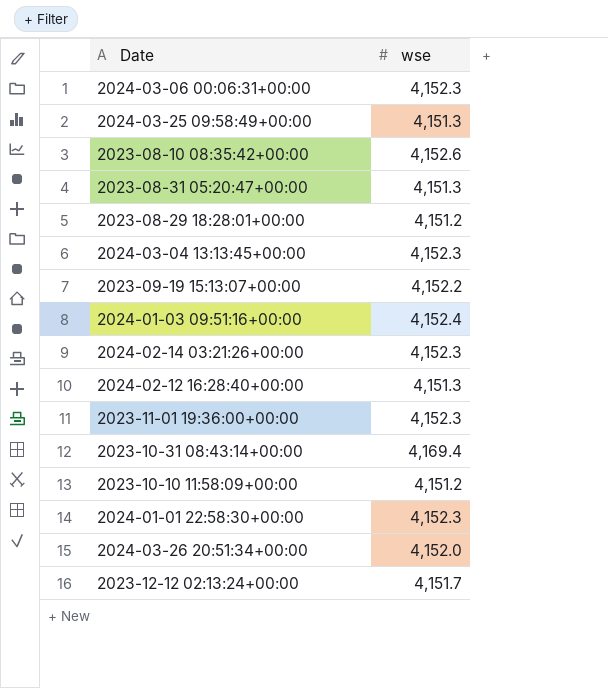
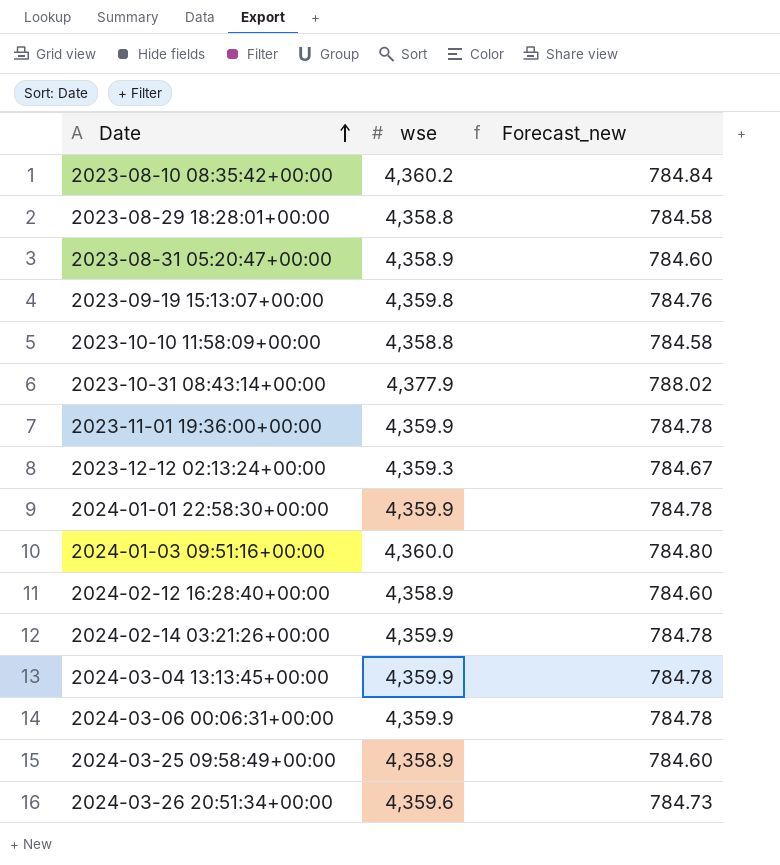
row order: none -> Date ascending
column Forecast_new | formula: none -> [wse] * 0.18
2023-08-10 08:35:42+00:00 | wse: 4,152.6 -> 4,360.2
2023-08-29 18:28:01+00:00 | wse: 4,151.2 -> 4,358.8
2023-08-31 05:20:47+00:00 | wse: 4,151.3 -> 4,358.9
2023-09-19 15:13:07+00:00 | wse: 4,152.2 -> 4,359.8
2023-10-10 11:58:09+00:00 | wse: 4,151.2 -> 4,358.8
2023-10-31 08:43:14+00:00 | wse: 4,169.4 -> 4,377.9
2023-11-01 19:36:00+00:00 | wse: 4,152.3 -> 4,359.9
2023-12-12 02:13:24+00:00 | wse: 4,151.7 -> 4,359.3
2024-01-01 22:58:30+00:00 | wse: 4,152.3 -> 4,359.9
2024-01-03 09:51:16+00:00 | wse: 4,152.4 -> 4,360.0
2024-02-12 16:28:40+00:00 | wse: 4,151.3 -> 4,358.9
2024-02-14 03:21:26+00:00 | wse: 4,152.3 -> 4,359.9
2024-03-04 13:13:45+00:00 | wse: 4,152.3 -> 4,359.9
2024-03-06 00:06:31+00:00 | wse: 4,152.3 -> 4,359.9
2024-03-25 09:58:49+00:00 | wse: 4,151.3 -> 4,358.9
2024-03-26 20:51:34+00:00 | wse: 4,152.0 -> 4,359.6

